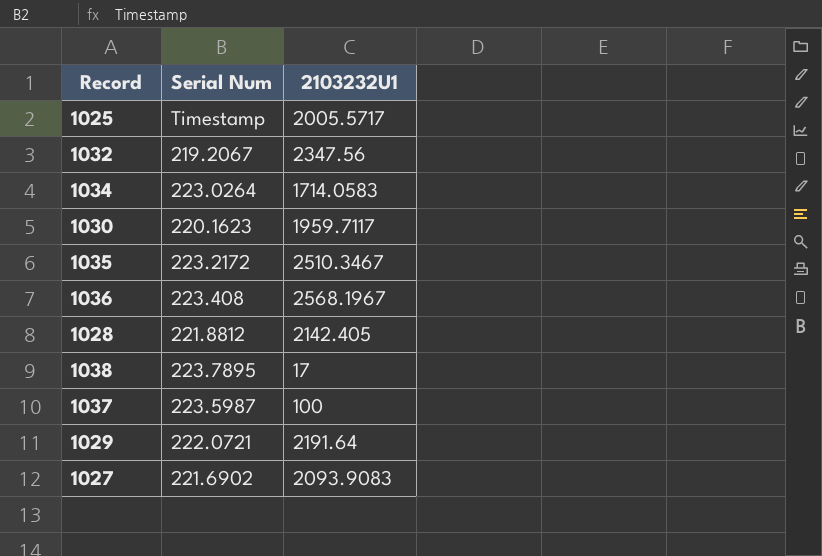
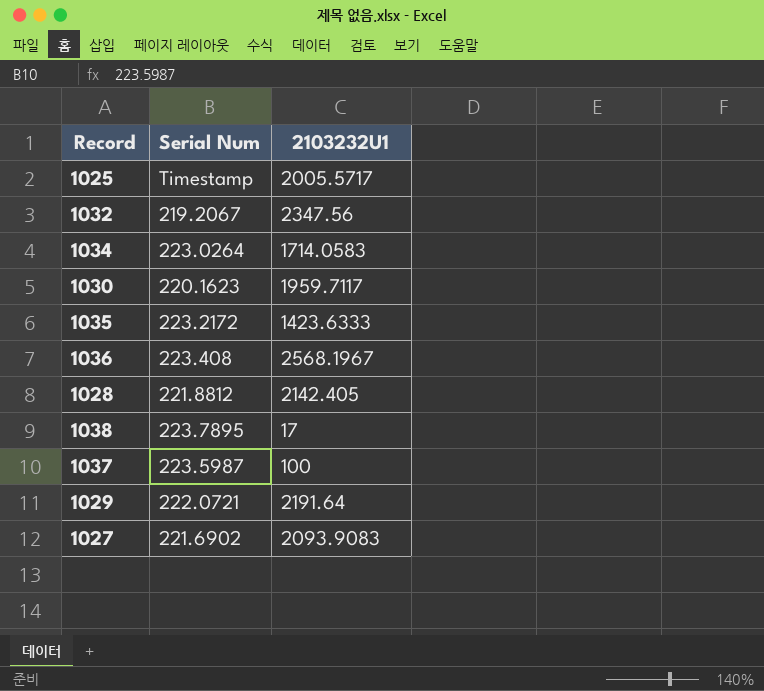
1035 | 2103232U1: 2510.3467 -> 1423.6333

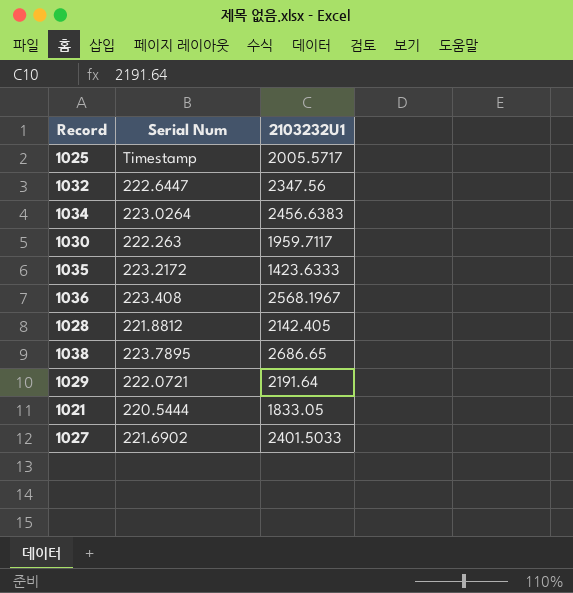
row 1037: 223.5987 | 100 -> none
1032 | Serial Num: 219.2067 -> 222.6447
1034 | 2103232U1: 1714.0583 -> 2456.6383
1030 | Serial Num: 220.1623 -> 222.263
1038 | 2103232U1: 17 -> 2686.65
row 1021: none -> 220.5444 | 1833.05
1027 | 2103232U1: 2093.9083 -> 2401.5033

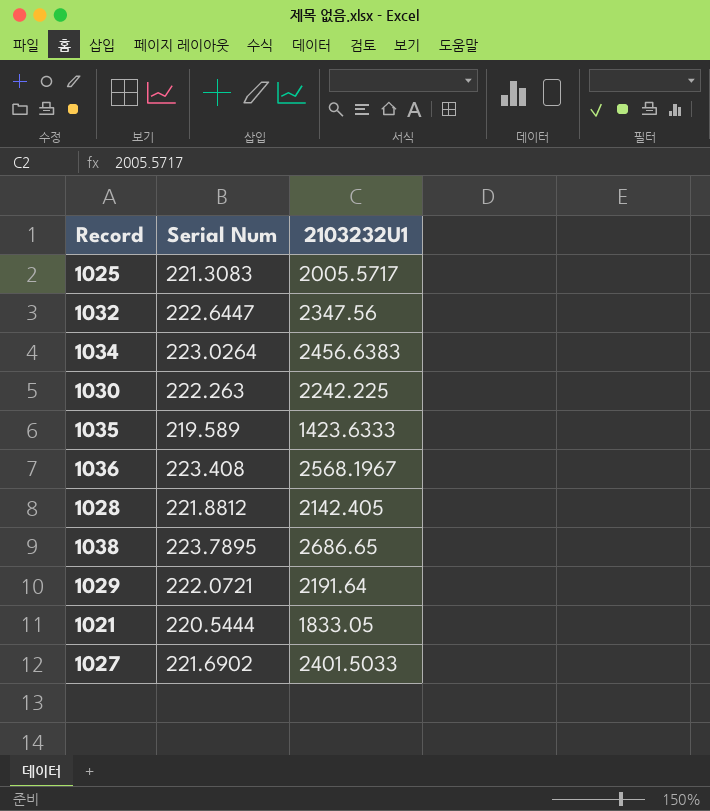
1025 | Serial Num: Timestamp -> 221.3083
1030 | 2103232U1: 1959.7117 -> 2242.225
1035 | Serial Num: 223.2172 -> 219.589

